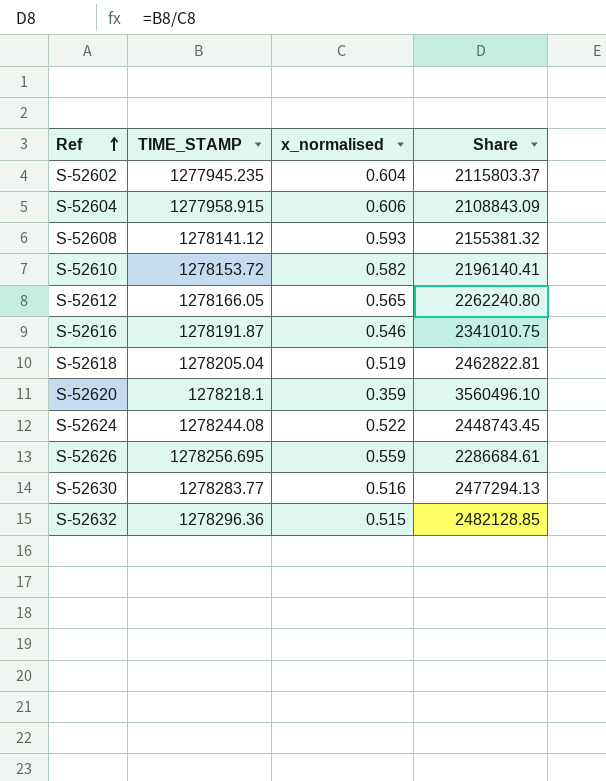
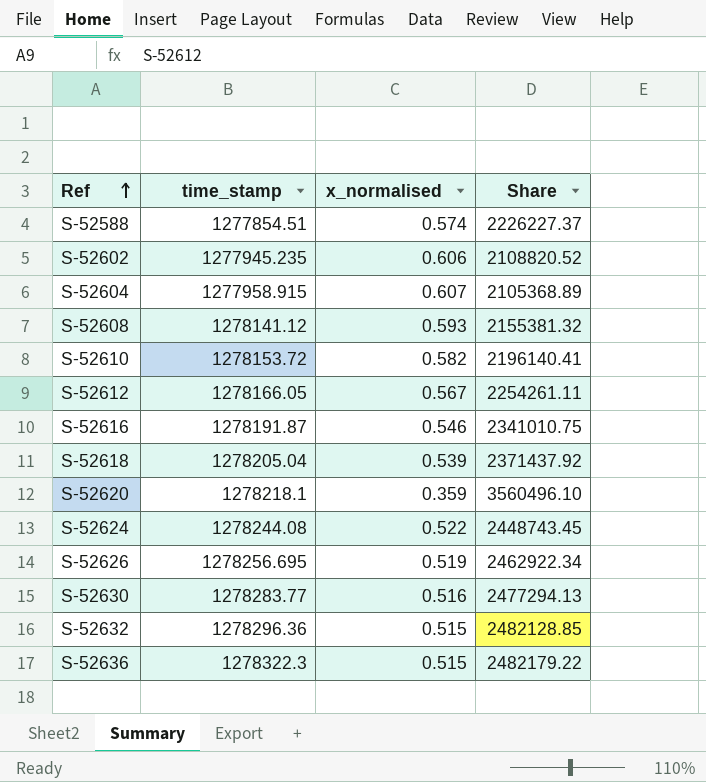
column name: TIME_STAMP -> time_stamp
row S-52588: none -> 1277854.51 | 0.574 | 2226227.37
S-52602 | x_normalised: 0.604 -> 0.606
S-52602 | Share: 2115803.37 -> 2108820.52
S-52604 | x_normalised: 0.606 -> 0.607
S-52604 | Share: 2108843.09 -> 2105368.89
S-52612 | x_normalised: 0.565 -> 0.567
S-52612 | Share: 2262240.80 -> 2254261.11
S-52618 | x_normalised: 0.519 -> 0.539
S-52618 | Share: 2462822.81 -> 2371437.92
S-52626 | x_normalised: 0.559 -> 0.519
S-52626 | Share: 2286684.61 -> 2462922.34
row S-52636: none -> 1278322.3 | 0.515 | 2482179.22

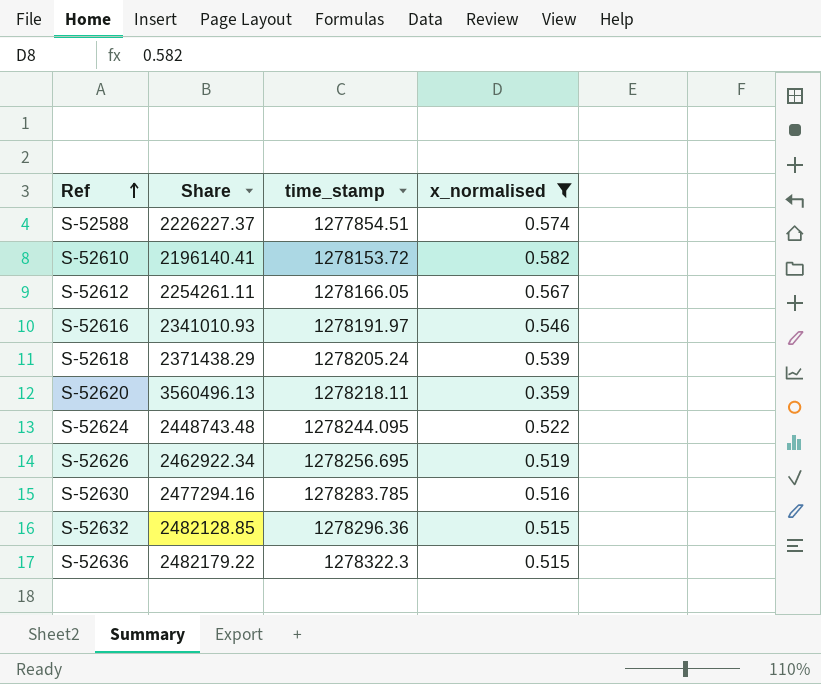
filter: none -> x_normalised <= 0.582
column Share | position: 4 -> 2
S-52616 | Share: 2341010.75 -> 2341010.93
S-52616 | time_stamp: 1278191.87 -> 1278191.97
S-52618 | Share: 2371437.92 -> 2371438.29
S-52618 | time_stamp: 1278205.04 -> 1278205.24
S-52620 | Share: 3560496.10 -> 3560496.13
S-52620 | time_stamp: 1278218.1 -> 1278218.11
S-52624 | Share: 2448743.45 -> 2448743.48
S-52624 | time_stamp: 1278244.08 -> 1278244.095
S-52630 | Share: 2477294.13 -> 2477294.16
S-52630 | time_stamp: 1278283.77 -> 1278283.785

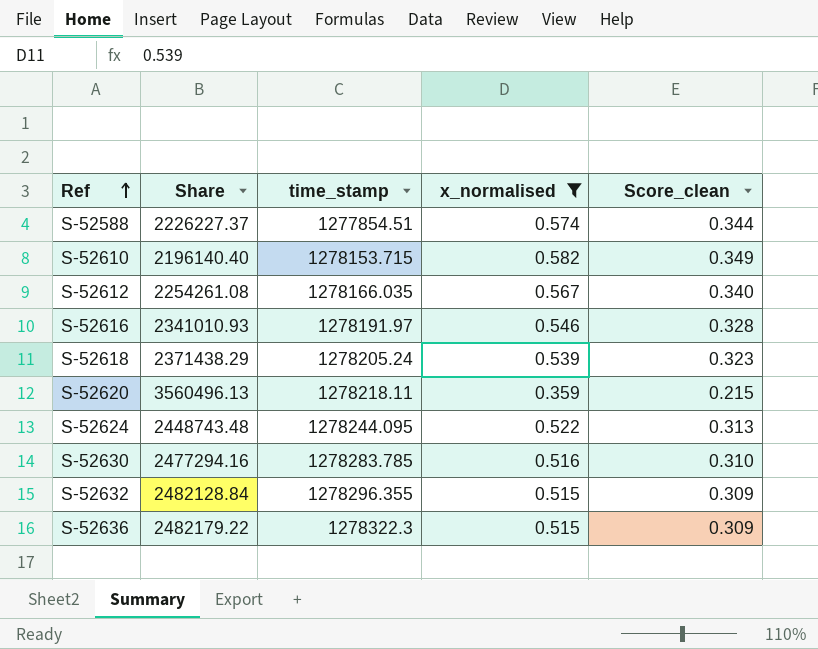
column Score_clean | formula: none -> [x_normalised] * 0.6
row S-52626: 2462922.34 | 1278256.695 | 0.519 -> none
S-52610 | Share: 2196140.41 -> 2196140.40
S-52610 | time_stamp: 1278153.72 -> 1278153.715
S-52612 | Share: 2254261.11 -> 2254261.08
S-52612 | time_stamp: 1278166.05 -> 1278166.035
S-52632 | Share: 2482128.85 -> 2482128.84
S-52632 | time_stamp: 1278296.36 -> 1278296.355

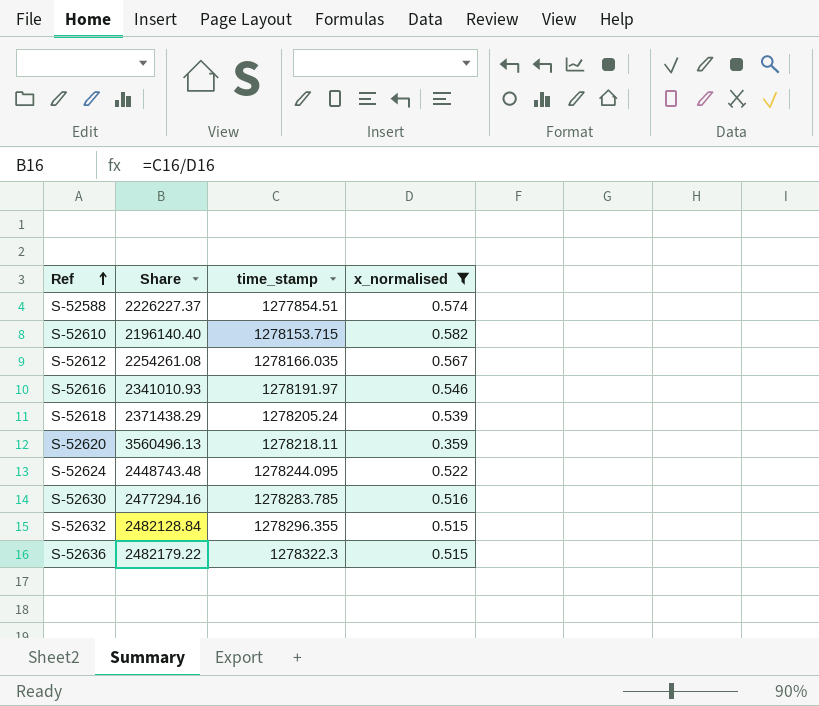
column Score_clean | formula: [x_normalised] * 0.6 -> none

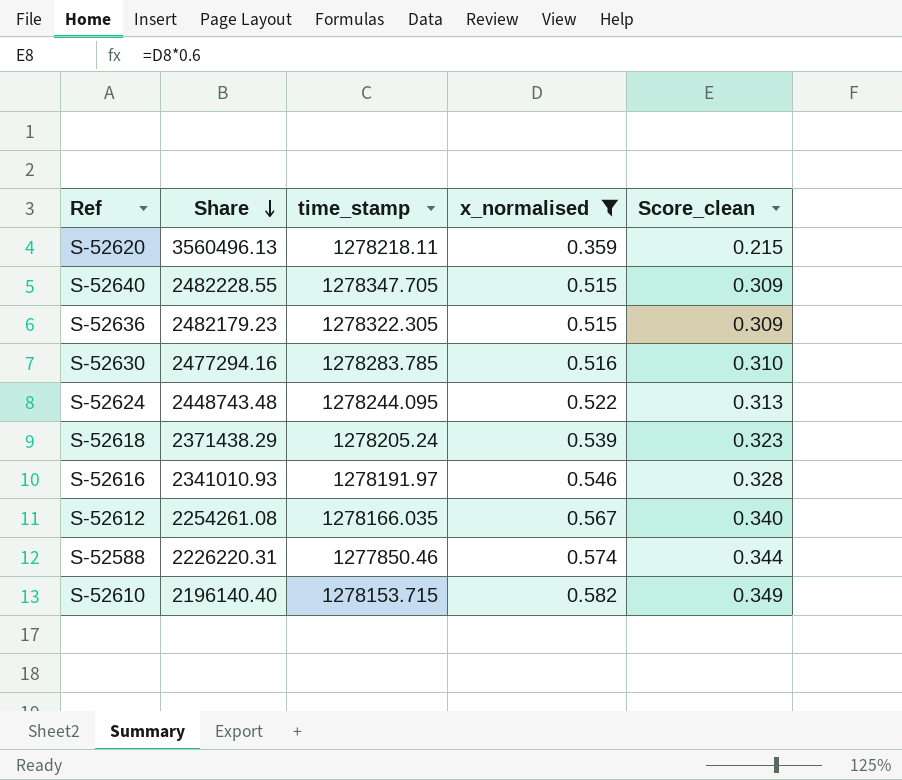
row order: Ref ascending -> Share descending
column Score_clean | formula: none -> [x_normalised] * 0.6
row S-52632: 2482128.84 | 1278296.355 | 0.515 -> none
row S-52640: none -> 2482228.55 | 1278347.705 | 0.515 | 0.309
S-52636 | Share: 2482179.22 -> 2482179.23
S-52636 | time_stamp: 1278322.3 -> 1278322.305
S-52588 | Share: 2226227.37 -> 2226220.31
S-52588 | time_stamp: 1277854.51 -> 1277850.46

